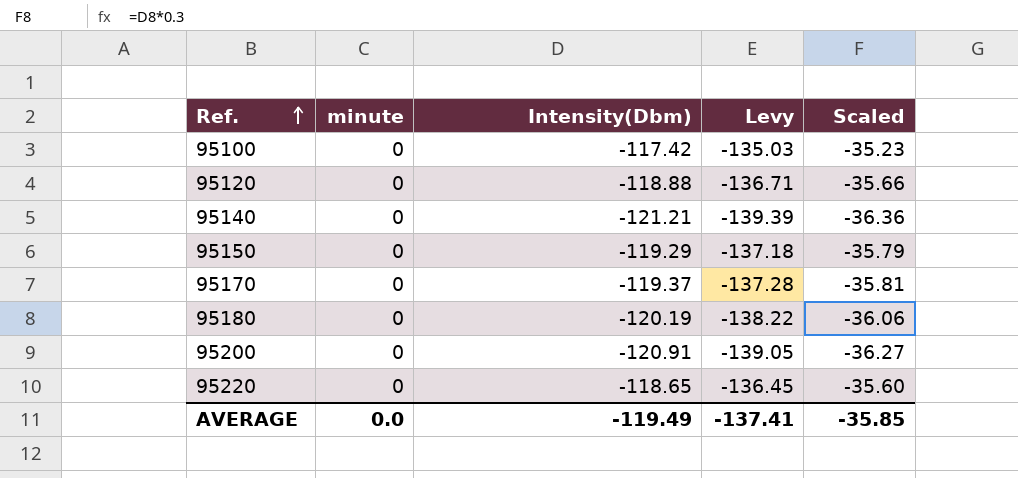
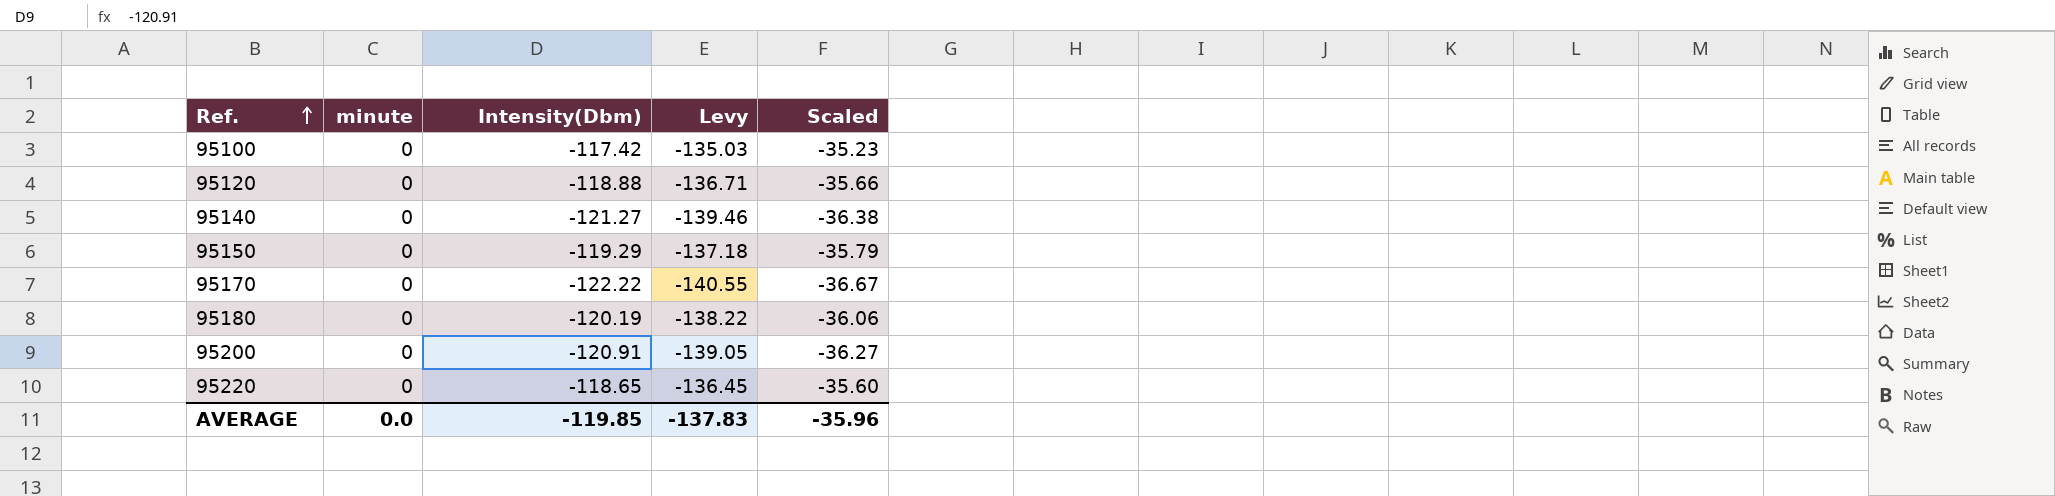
95140 | Intensity(Dbm): -121.21 -> -121.27
95140 | Levy: -139.39 -> -139.46
95140 | Scaled: -36.36 -> -36.38
95170 | Intensity(Dbm): -119.37 -> -122.22
95170 | Levy: -137.28 -> -140.55
95170 | Scaled: -35.81 -> -36.67
AVERAGE | Intensity(Dbm): -119.49 -> -119.85
AVERAGE | Levy: -137.41 -> -137.83
AVERAGE | Scaled: -35.85 -> -35.96

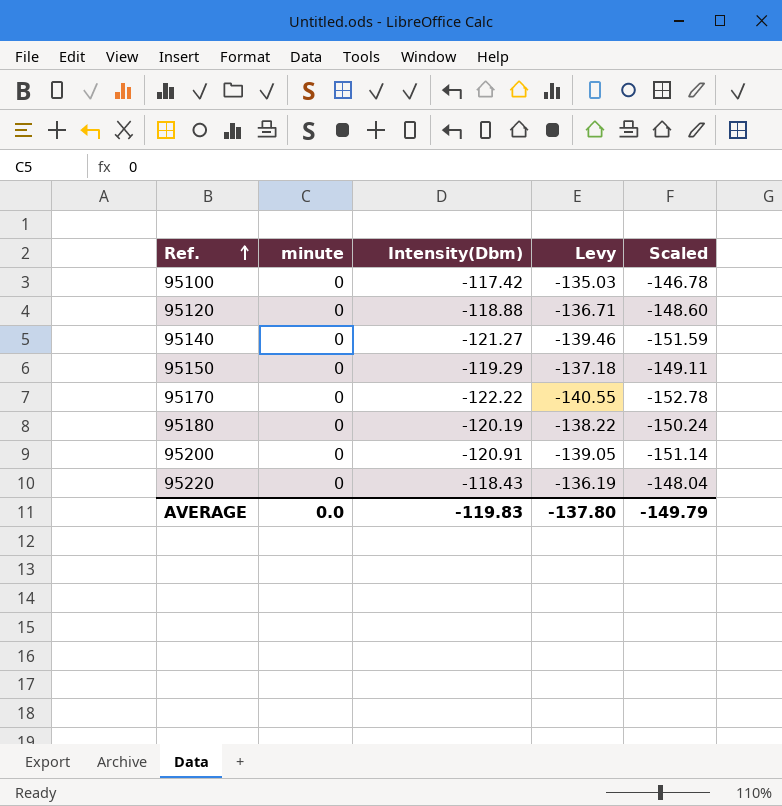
column Scaled | formula: [Intensity(Dbm)] * 0.3 -> [Intensity(Dbm)] * 1.25
95220 | Intensity(Dbm): -118.65 -> -118.43
95220 | Levy: -136.45 -> -136.19
AVERAGE | Intensity(Dbm): -119.85 -> -119.83
AVERAGE | Levy: -137.83 -> -137.80
AVERAGE | Scaled: -35.96 -> -149.79

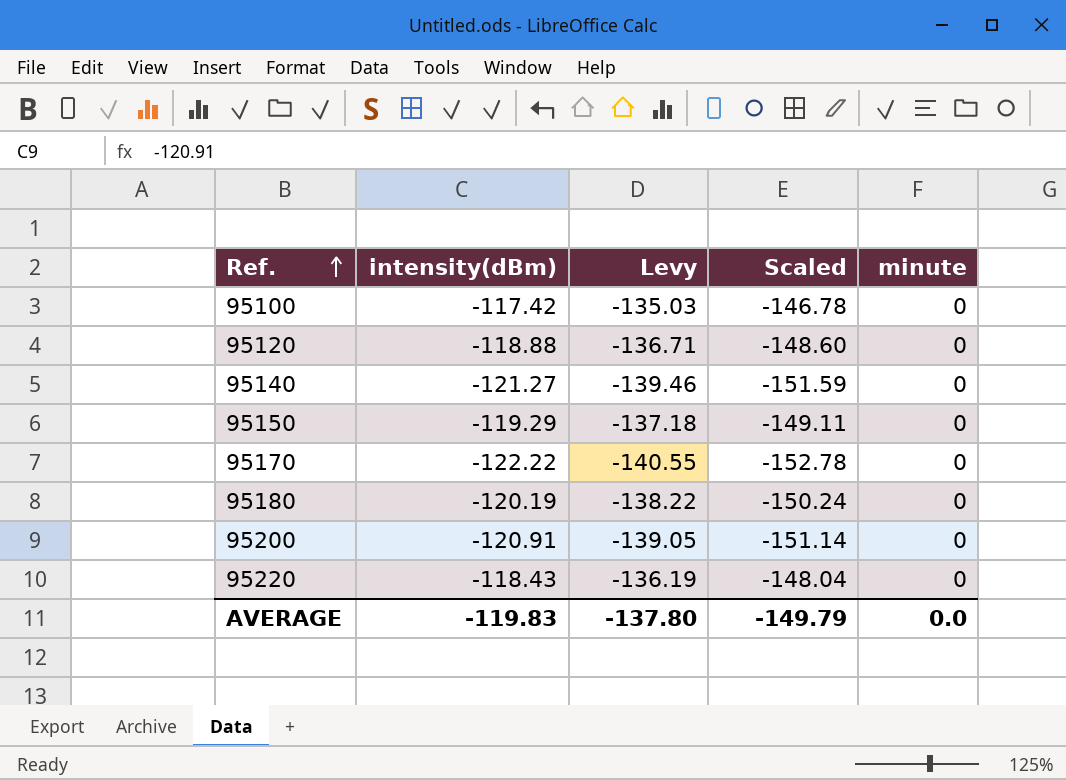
column name: Intensity(Dbm) -> intensity(dBm)
column minute | position: 2 -> 5

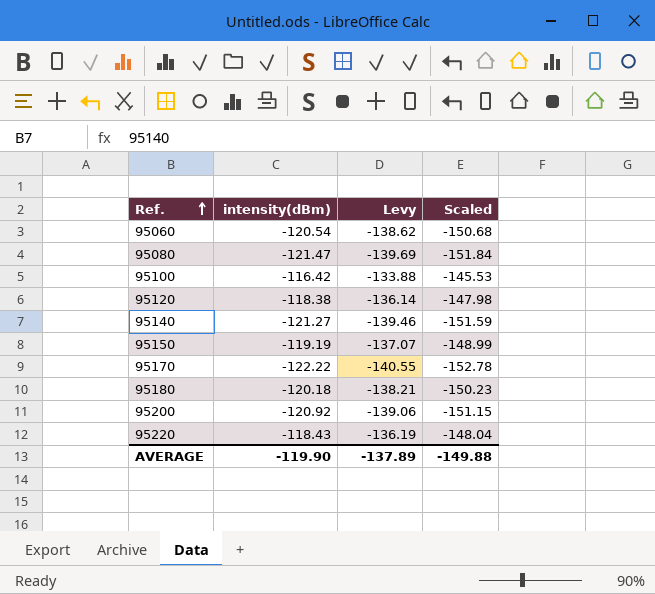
column minute | position: 5 -> none
row 95060: none -> -120.54 | -138.62 | -150.68
row 95080: none -> -121.47 | -139.69 | -151.84
95100 | intensity(dBm): -117.42 -> -116.42
95100 | Levy: -135.03 -> -133.88
95100 | Scaled: -146.78 -> -145.53
95120 | intensity(dBm): -118.88 -> -118.38
95120 | Levy: -136.71 -> -136.14
95120 | Scaled: -148.60 -> -147.98
95150 | intensity(dBm): -119.29 -> -119.19
95150 | Levy: -137.18 -> -137.07
95150 | Scaled: -149.11 -> -148.99
95180 | intensity(dBm): -120.19 -> -120.18
95180 | Levy: -138.22 -> -138.21
95180 | Scaled: -150.24 -> -150.23
95200 | intensity(dBm): -120.91 -> -120.92
95200 | Levy: -139.05 -> -139.06
95200 | Scaled: -151.14 -> -151.15
AVERAGE | intensity(dBm): -119.83 -> -119.90
AVERAGE | Levy: -137.80 -> -137.89
AVERAGE | Scaled: -149.79 -> -149.88

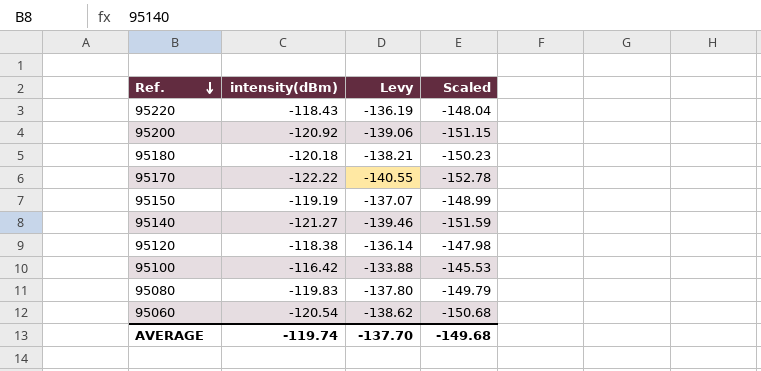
row order: Ref. ascending -> Ref. descending
95080 | intensity(dBm): -121.47 -> -119.83
95080 | Levy: -139.69 -> -137.80
95080 | Scaled: -151.84 -> -149.79
AVERAGE | intensity(dBm): -119.90 -> -119.74
AVERAGE | Levy: -137.89 -> -137.70
AVERAGE | Scaled: -149.88 -> -149.68

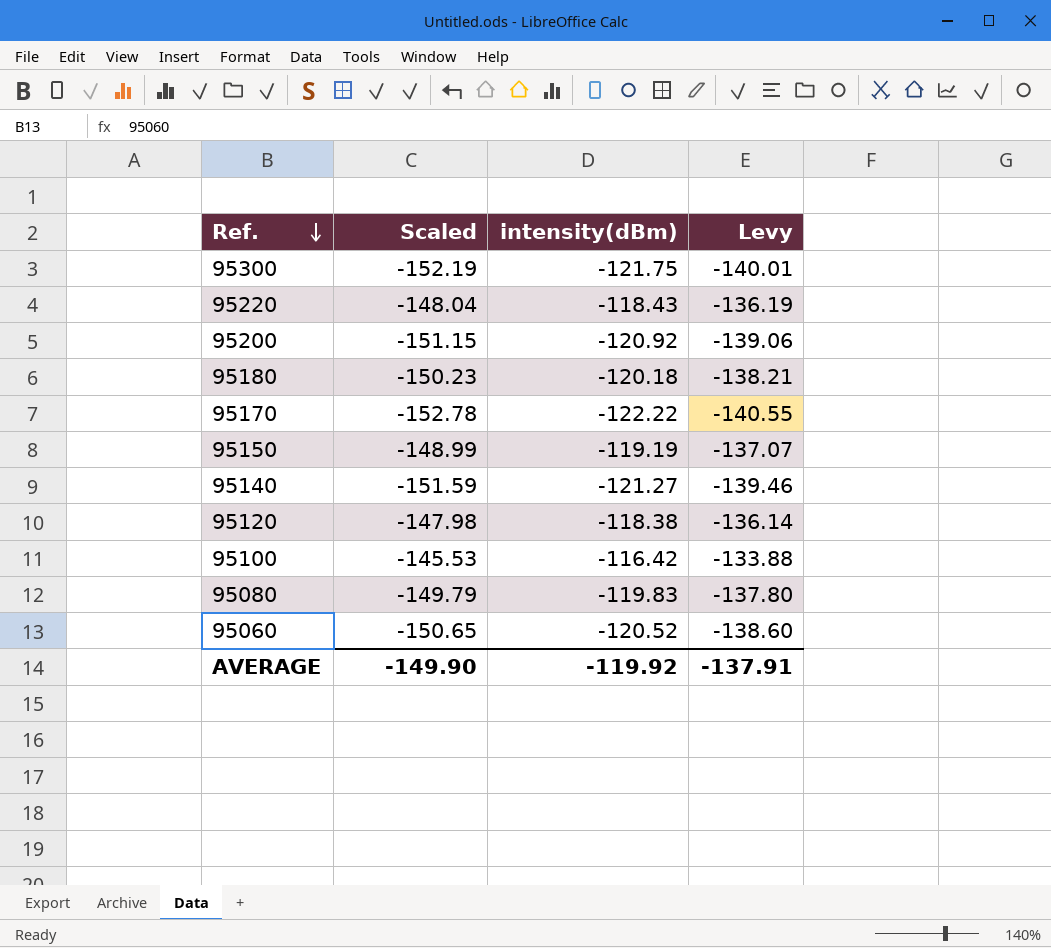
column Scaled | position: 4 -> 2
row 95300: none -> -152.19 | -121.75 | -140.01
95060 | Scaled: -150.68 -> -150.65
95060 | intensity(dBm): -120.54 -> -120.52
95060 | Levy: -138.62 -> -138.60
AVERAGE | Scaled: -149.68 -> -149.90
AVERAGE | intensity(dBm): -119.74 -> -119.92
AVERAGE | Levy: -137.70 -> -137.91

